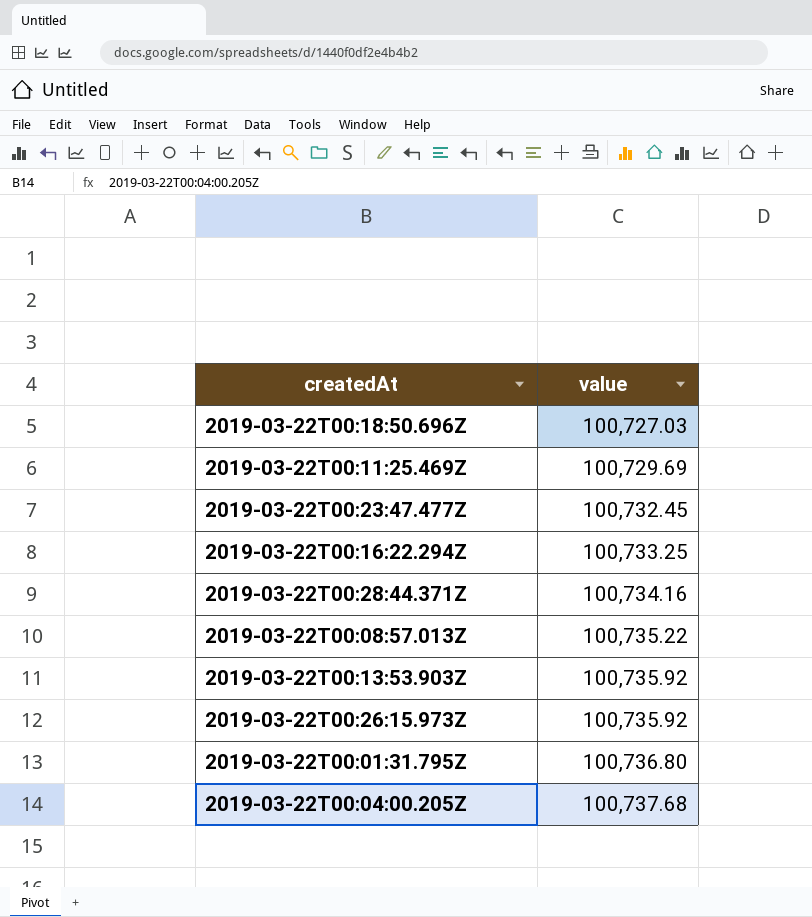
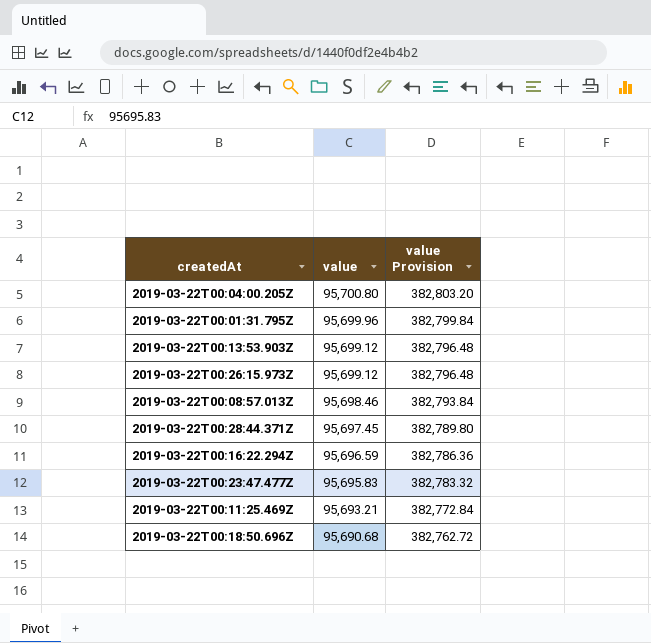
row order: value ascending -> value descending
column value Provision | formula: none -> [value] * 4
2019-03-22T00:04:00.205Z | value: 100,737.68 -> 95,700.80
2019-03-22T00:01:31.795Z | value: 100,736.80 -> 95,699.96
2019-03-22T00:13:53.903Z | value: 100,735.92 -> 95,699.12
2019-03-22T00:26:15.973Z | value: 100,735.92 -> 95,699.12
2019-03-22T00:08:57.013Z | value: 100,735.22 -> 95,698.46
2019-03-22T00:28:44.371Z | value: 100,734.16 -> 95,697.45
2019-03-22T00:16:22.294Z | value: 100,733.25 -> 95,696.59
2019-03-22T00:23:47.477Z | value: 100,732.45 -> 95,695.83
2019-03-22T00:11:25.469Z | value: 100,729.69 -> 95,693.21
2019-03-22T00:18:50.696Z | value: 100,727.03 -> 95,690.68

